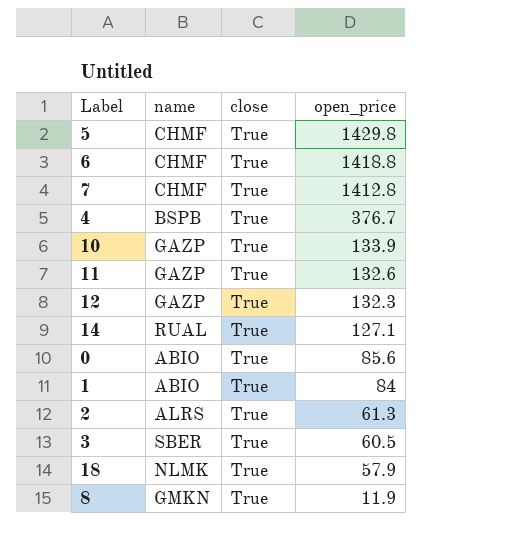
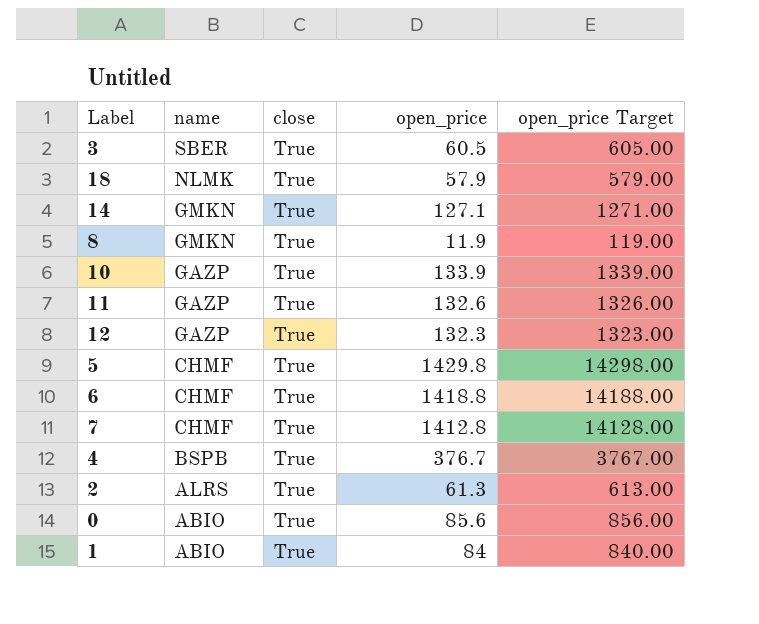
row order: open_price descending -> name descending
column open_price Target | formula: none -> [open_price] * 10
14 | name: RUAL -> GMKN

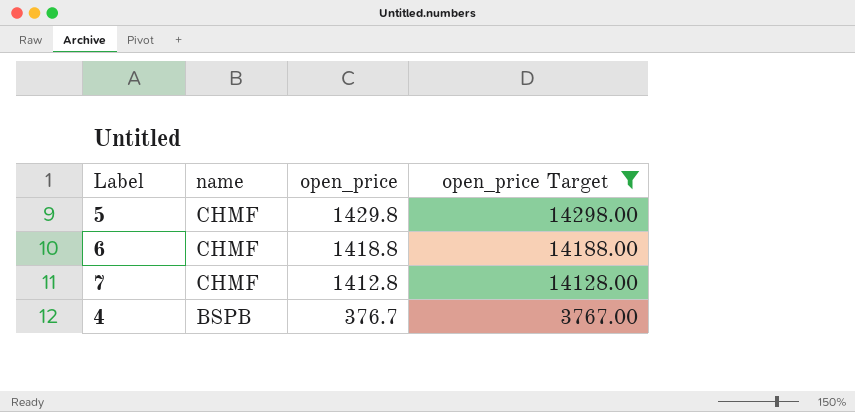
filter: none -> open_price Target >= 3767.00
column close | position: 3 -> none

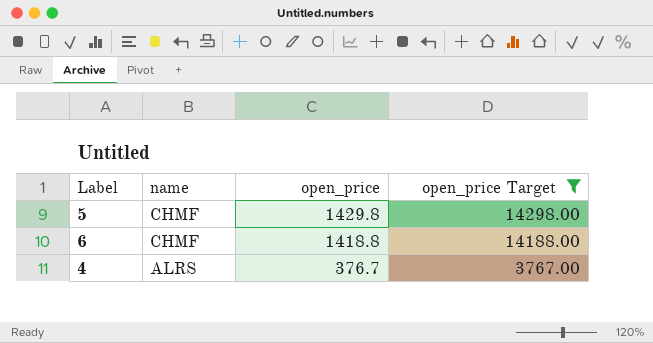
row 7: CHMF | 1412.8 | 14128.00 -> none
4 | name: BSPB -> ALRS

